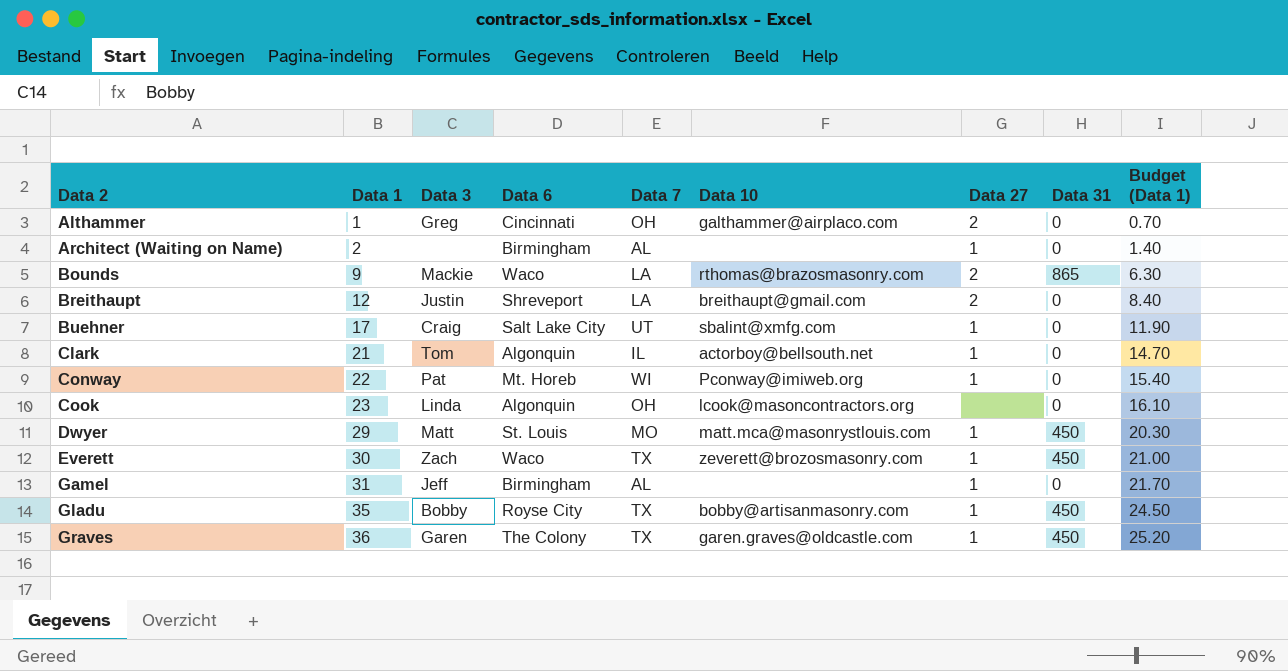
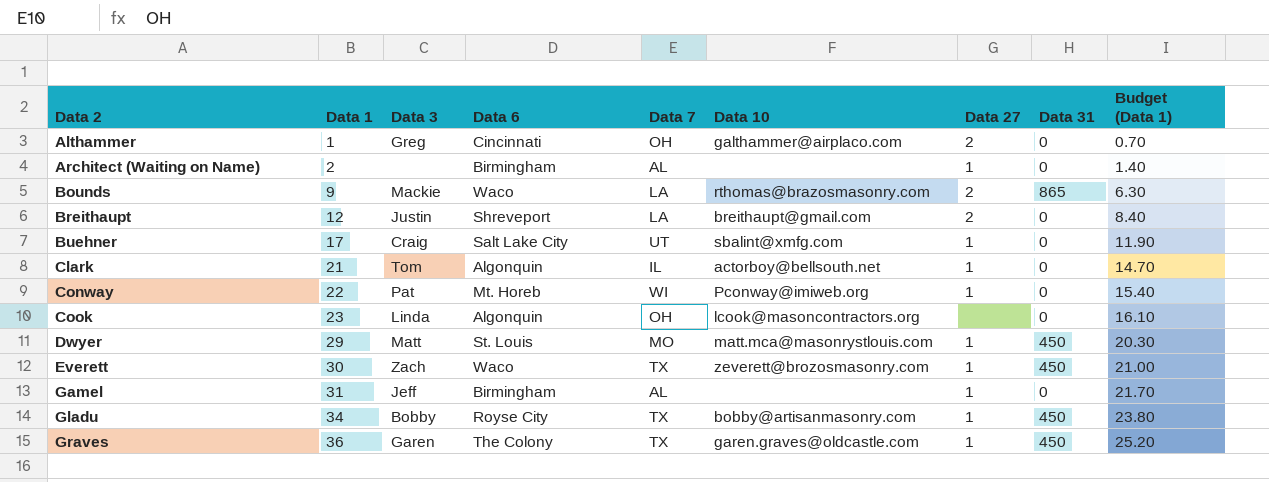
Gladu | Data 1: 35 -> 34
Gladu | Budget (Data 1): 24.50 -> 23.80

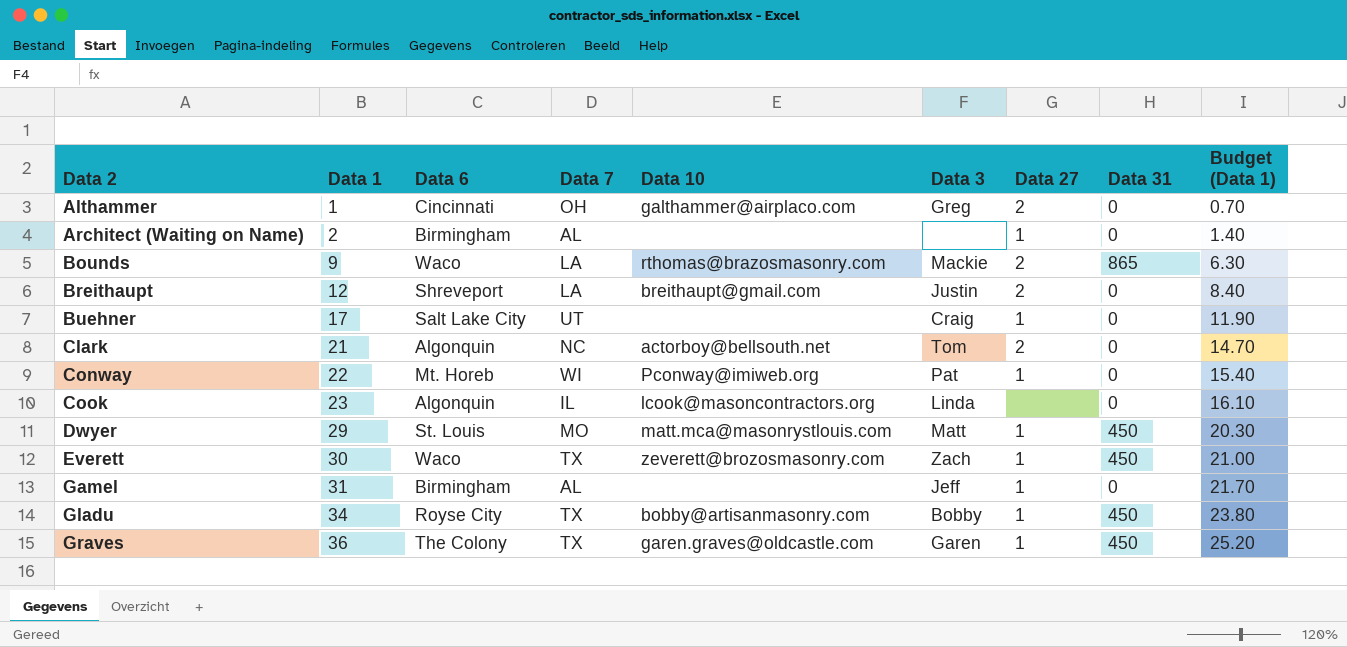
column Data 3 | position: 3 -> 6
Buehner | Data 10: sbalint@xmfg.com -> none
Clark | Data 7: IL -> NC
Clark | Data 27: 1 -> 2
Cook | Data 7: OH -> IL

